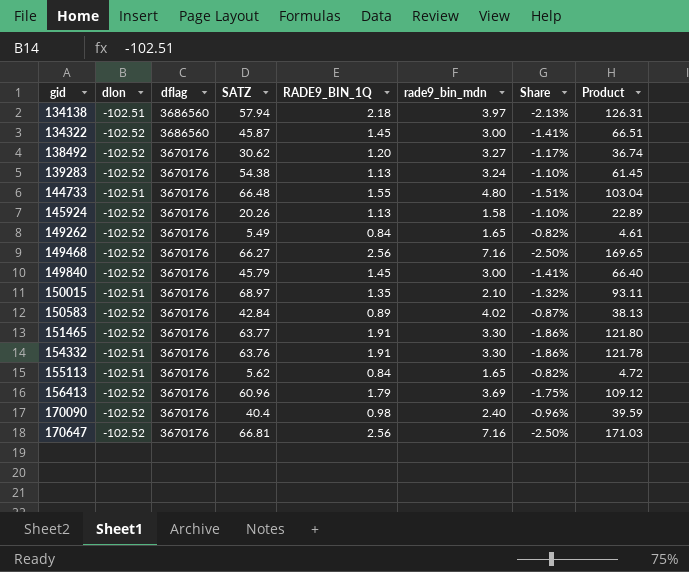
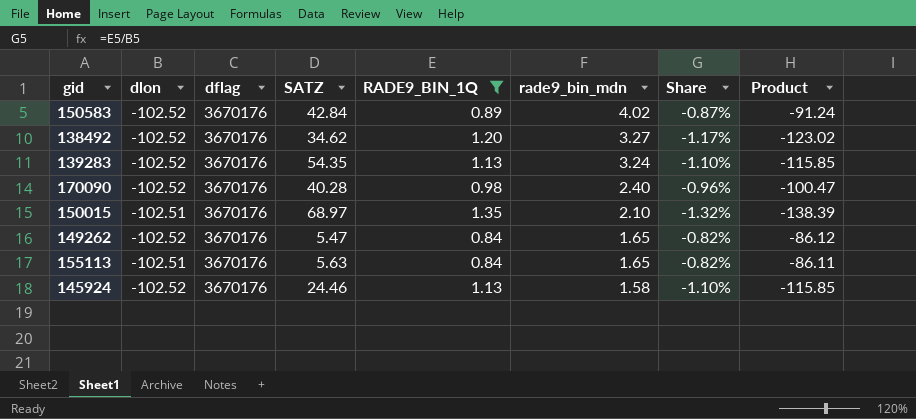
filter: none -> RADE9_BIN_1Q <= 1.35
row order: gid ascending -> rade9_bin_mdn descending
column Product | formula: [SATZ] * [RADE9_BIN_1Q] -> [dlon] * [RADE9_BIN_1Q]
138492 | SATZ: 30.62 -> 34.62
139283 | SATZ: 54.38 -> 54.35
170090 | SATZ: 40.4 -> 40.28
149262 | SATZ: 5.49 -> 5.47
155113 | SATZ: 5.62 -> 5.63
145924 | SATZ: 20.26 -> 24.46

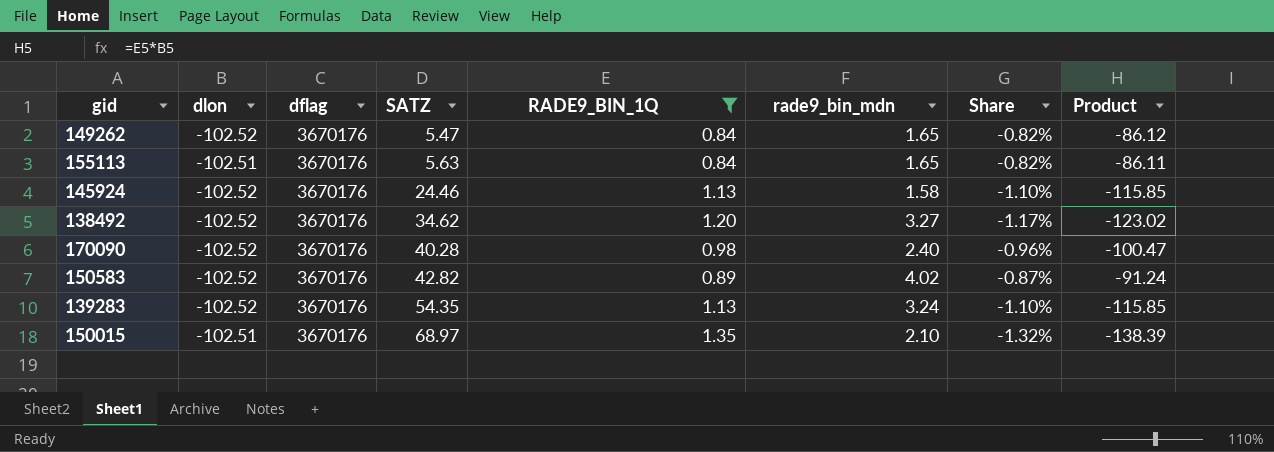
row order: rade9_bin_mdn descending -> SATZ ascending
150583 | SATZ: 42.84 -> 42.82

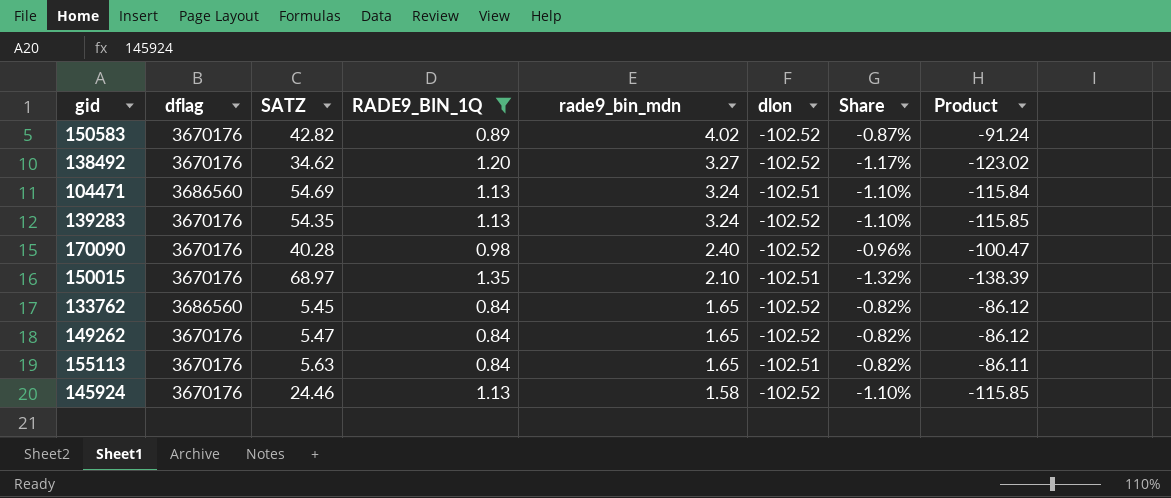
row order: SATZ ascending -> rade9_bin_mdn descending
column dlon | position: 2 -> 6
row 104471: none -> 3686560 | 54.69 | 1.13 | 3.24 | -102.51 | -1.10% | -115.84
row 133762: none -> 3686560 | 5.45 | 0.84 | 1.65 | -102.52 | -0.82% | -86.12

